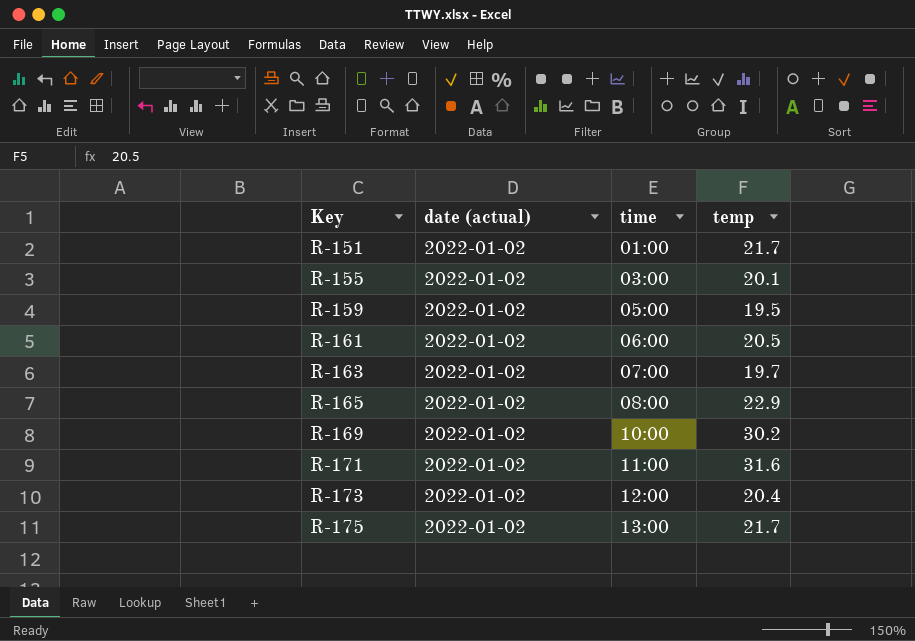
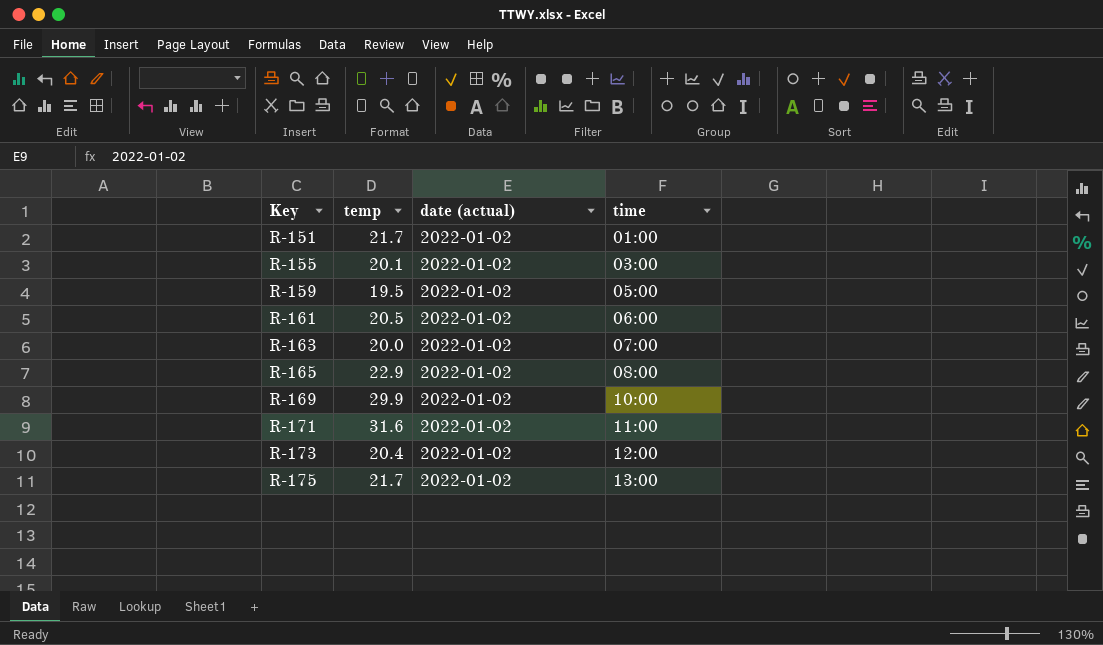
column temp | position: 4 -> 2
R-163 | temp: 19.7 -> 20.0
R-169 | temp: 30.2 -> 29.9

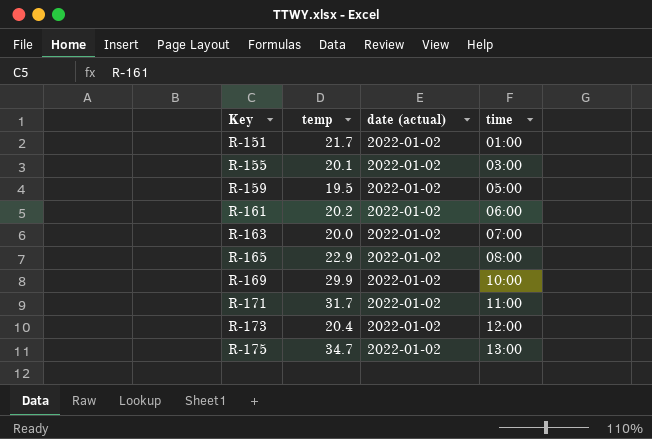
R-161 | temp: 20.5 -> 20.2
R-171 | temp: 31.6 -> 31.7
R-175 | temp: 21.7 -> 34.7

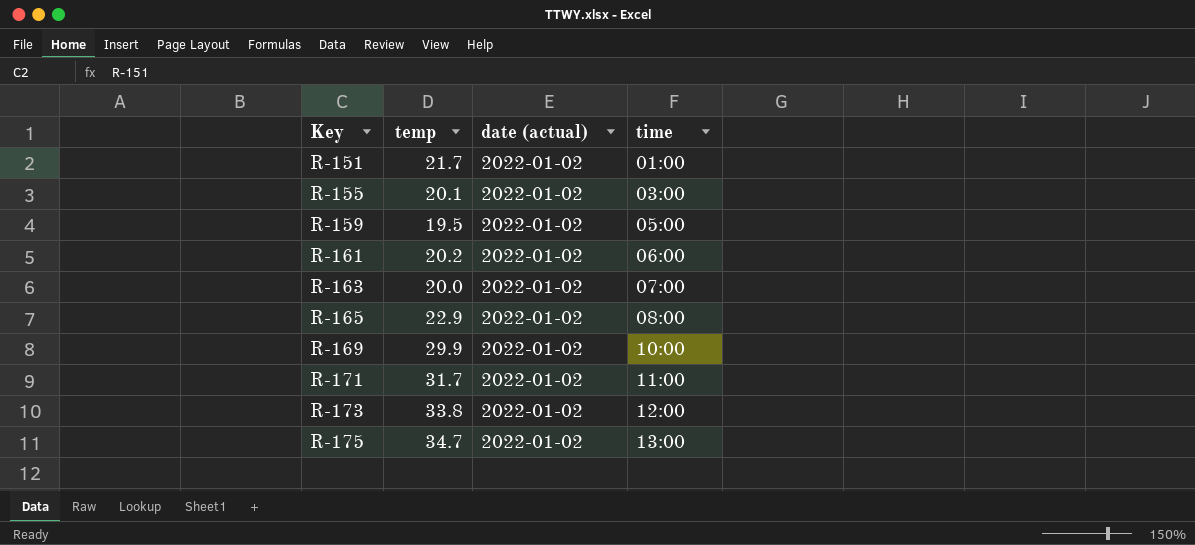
R-173 | temp: 20.4 -> 33.8

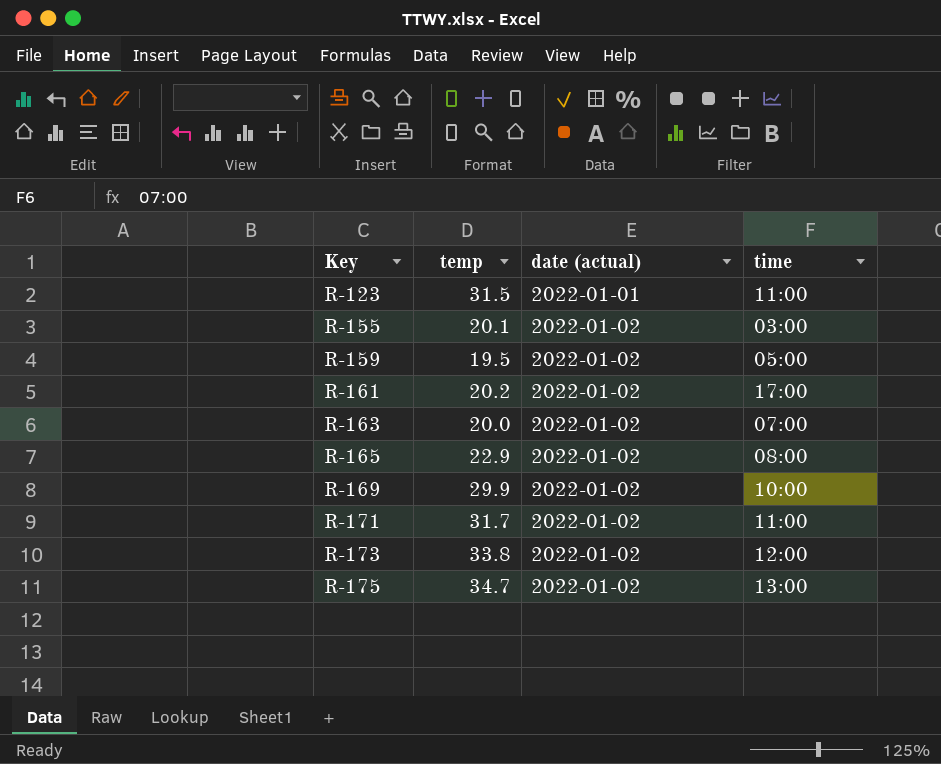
row R-151: 21.7 | 2022-01-02 | 01:00 -> none
row R-123: none -> 31.5 | 2022-01-01 | 11:00
R-161 | time: 06:00 -> 17:00

